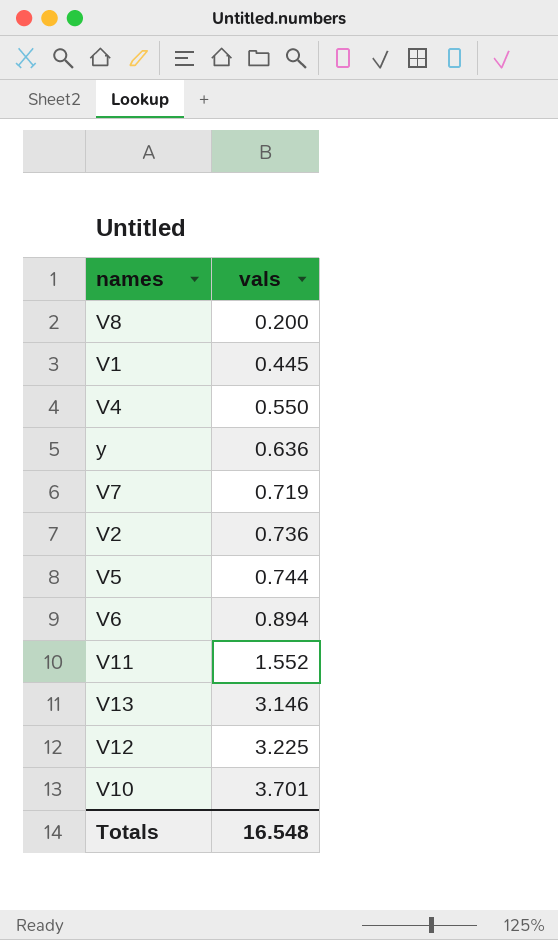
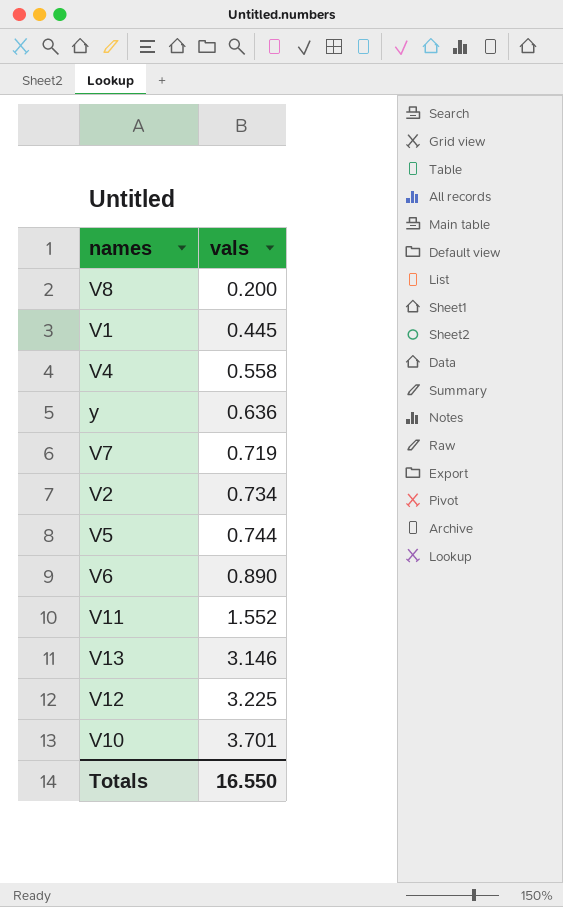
V4 | vals: 0.550 -> 0.558
V2 | vals: 0.736 -> 0.734
V6 | vals: 0.894 -> 0.890
Totals | vals: 16.548 -> 16.550

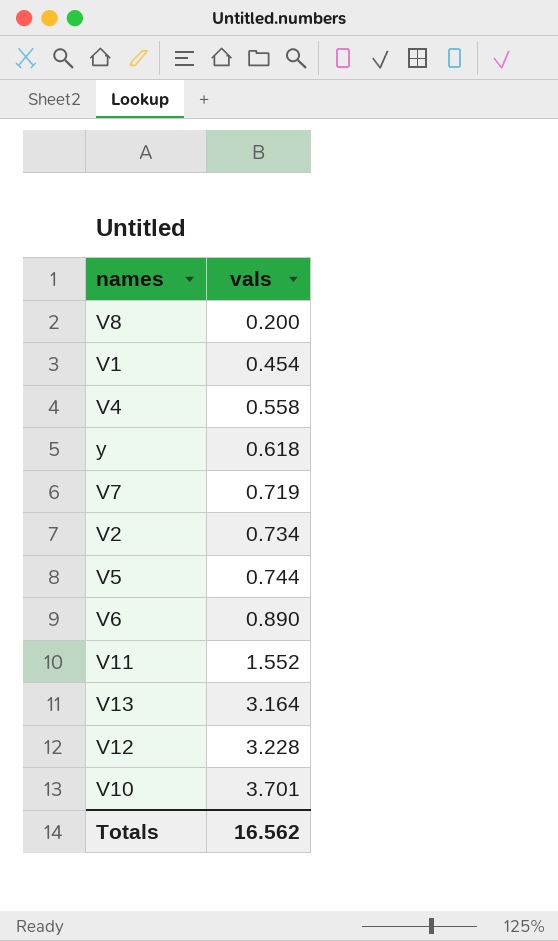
V1 | vals: 0.445 -> 0.454
y | vals: 0.636 -> 0.618
V13 | vals: 3.146 -> 3.164
V12 | vals: 3.225 -> 3.228
Totals | vals: 16.550 -> 16.562

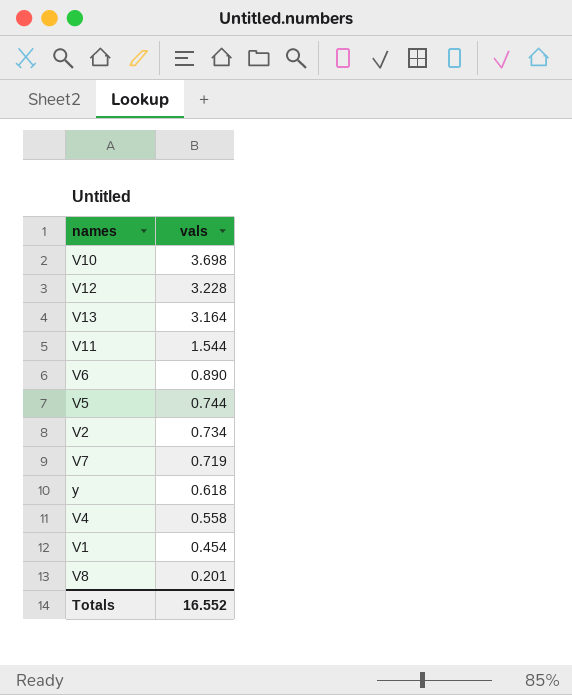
row order: vals ascending -> vals descending
V10 | vals: 3.701 -> 3.698
V11 | vals: 1.552 -> 1.544
V8 | vals: 0.200 -> 0.201
Totals | vals: 16.562 -> 16.552

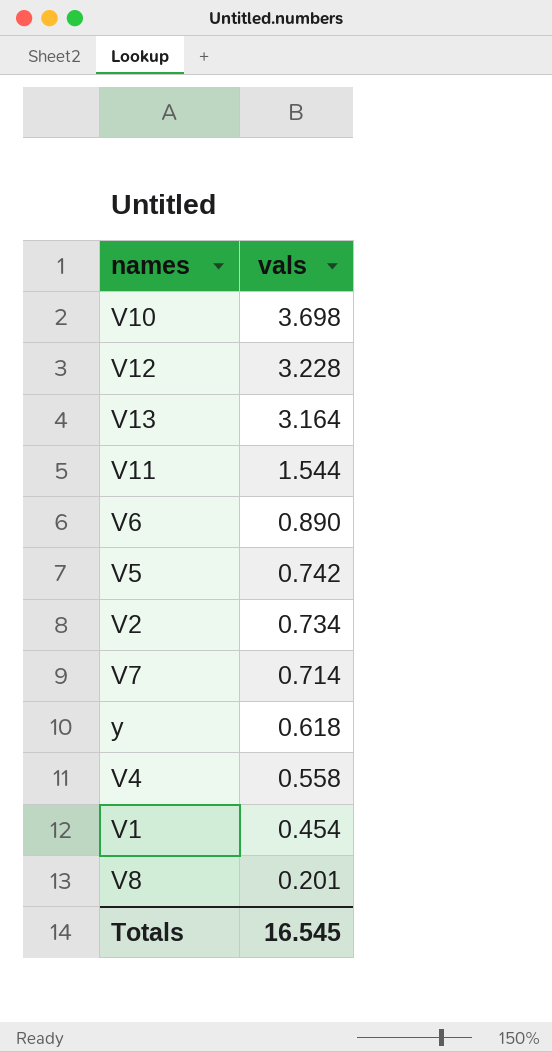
V5 | vals: 0.744 -> 0.742
V7 | vals: 0.719 -> 0.714
Totals | vals: 16.552 -> 16.545

